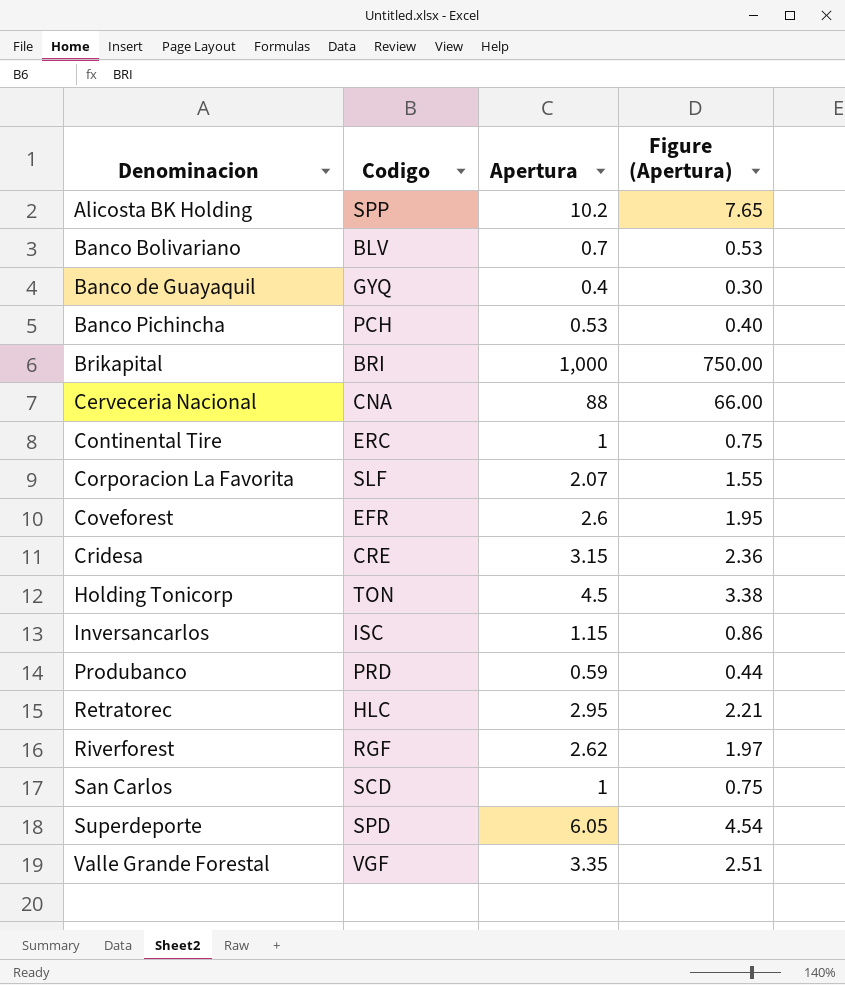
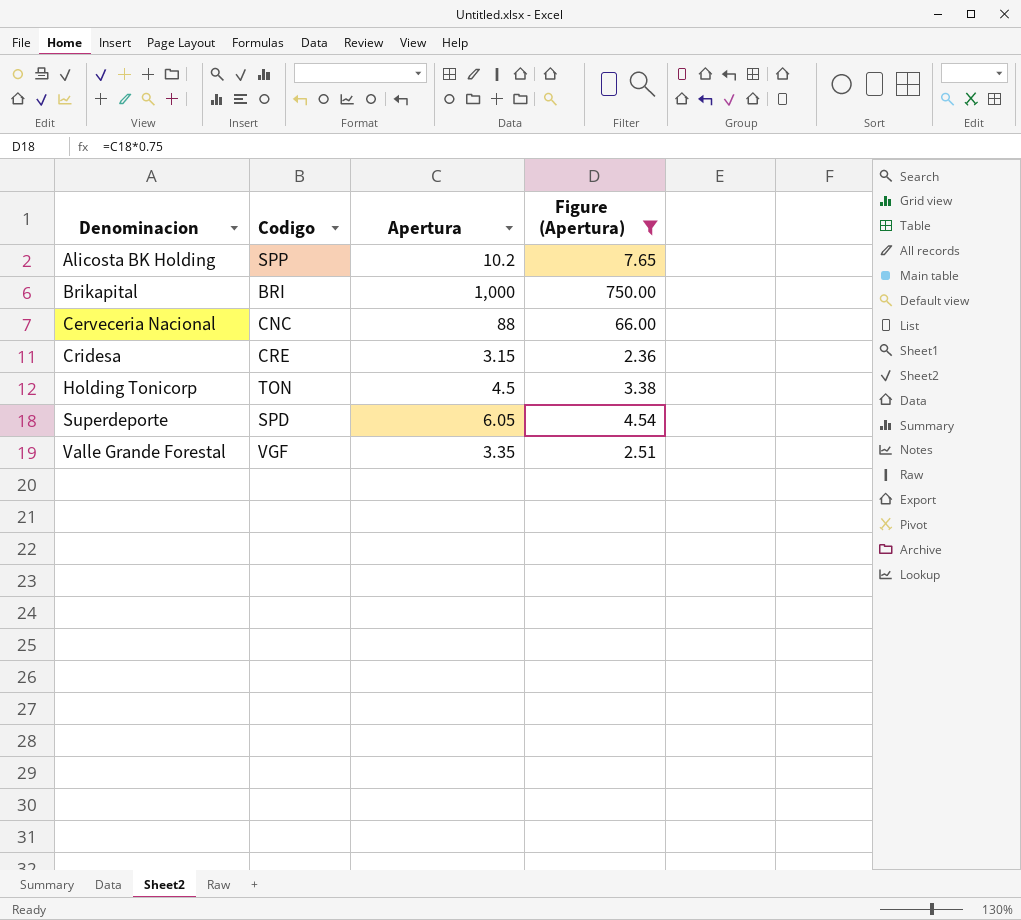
filter: none -> Figure (Apertura) >= 2.36
Cerveceria Nacional | Codigo: CNA -> CNC

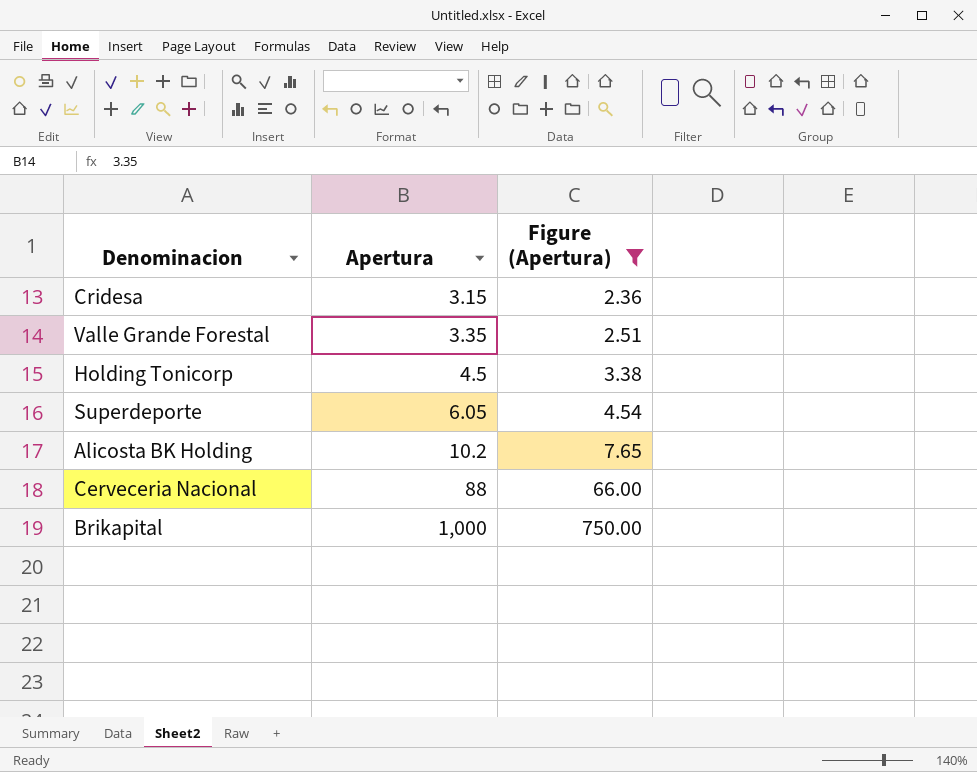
row order: Denominacion ascending -> Apertura ascending
column Codigo | position: 2 -> none

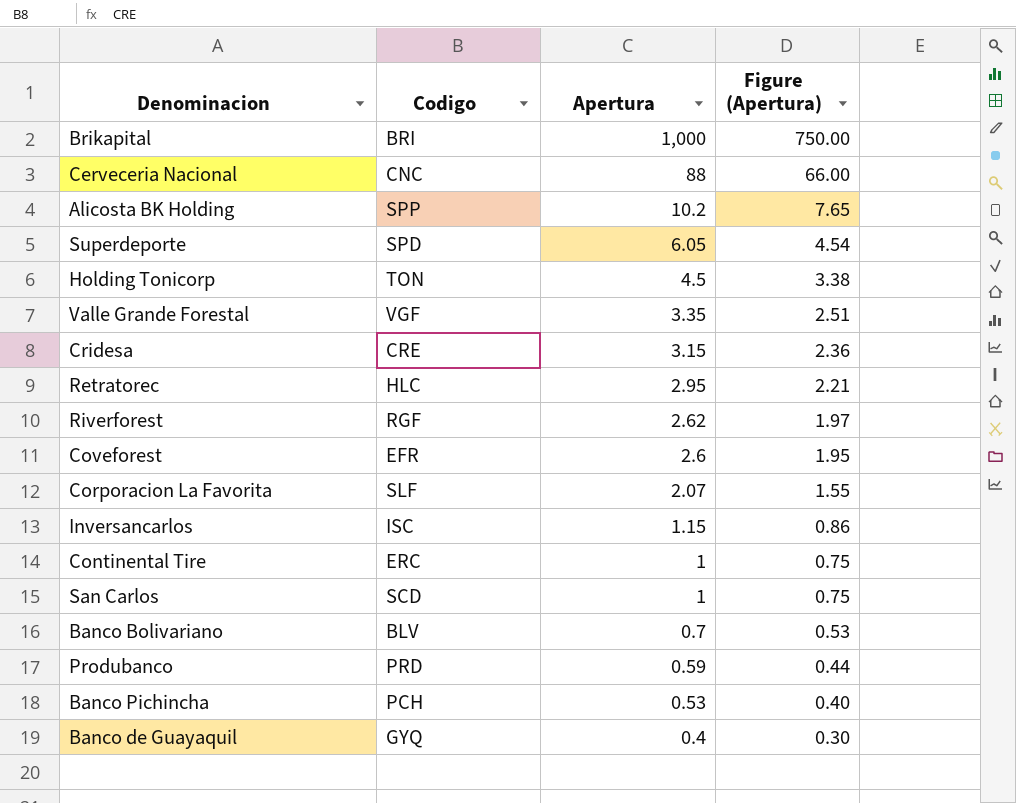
filter: Figure (Apertura) >= 2.36 -> none
row order: Apertura ascending -> Apertura descending
column Codigo | position: none -> 2

